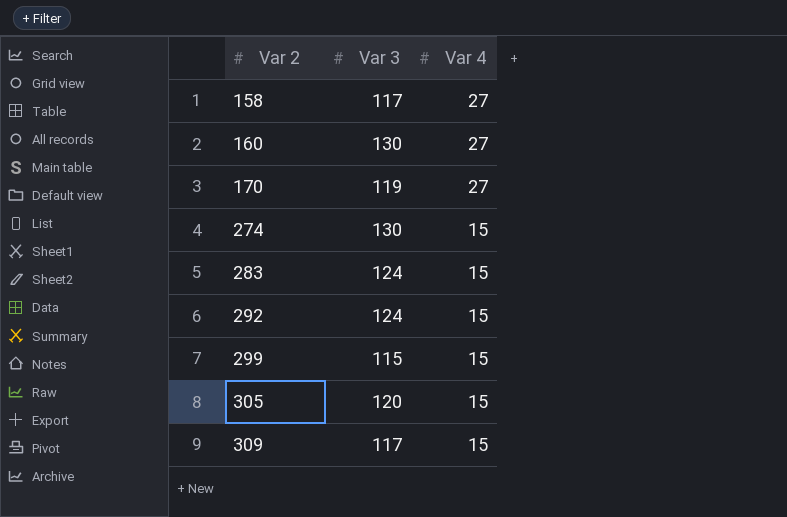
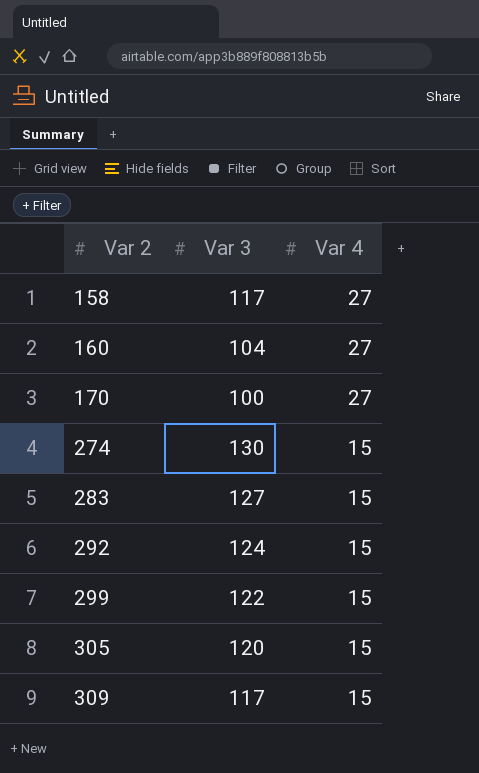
160 | Var 3: 130 -> 104
170 | Var 3: 119 -> 100
283 | Var 3: 124 -> 127
299 | Var 3: 115 -> 122

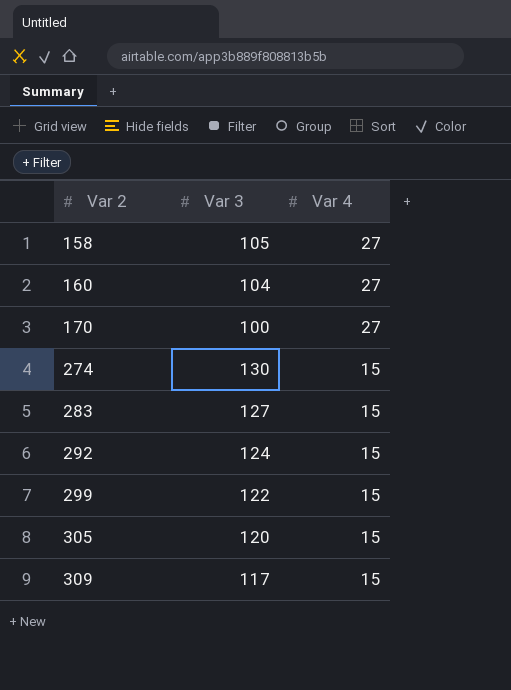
158 | Var 3: 117 -> 105

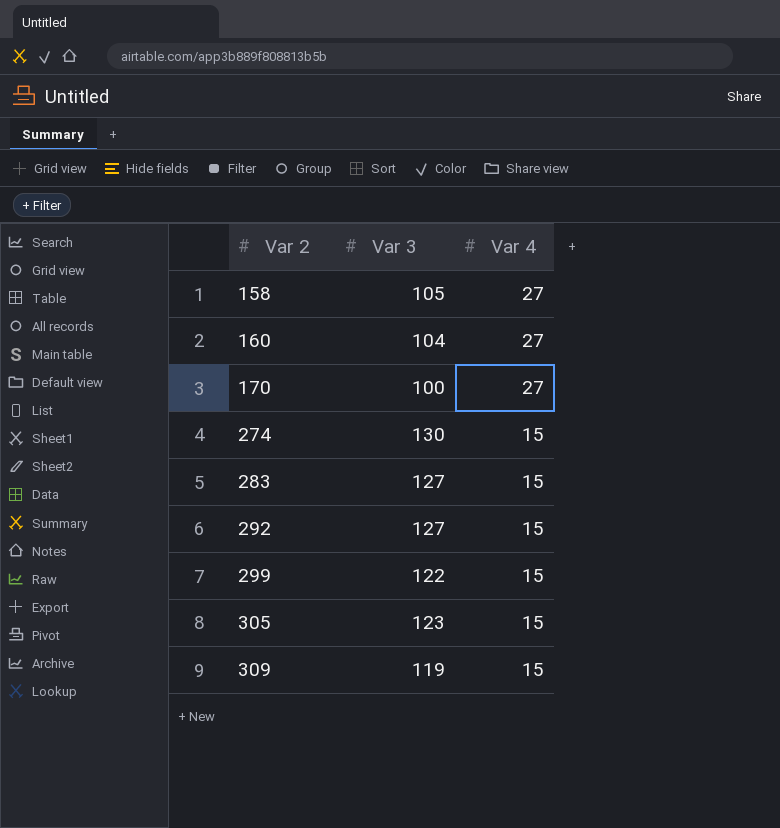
292 | Var 3: 124 -> 127
305 | Var 3: 120 -> 123
309 | Var 3: 117 -> 119

